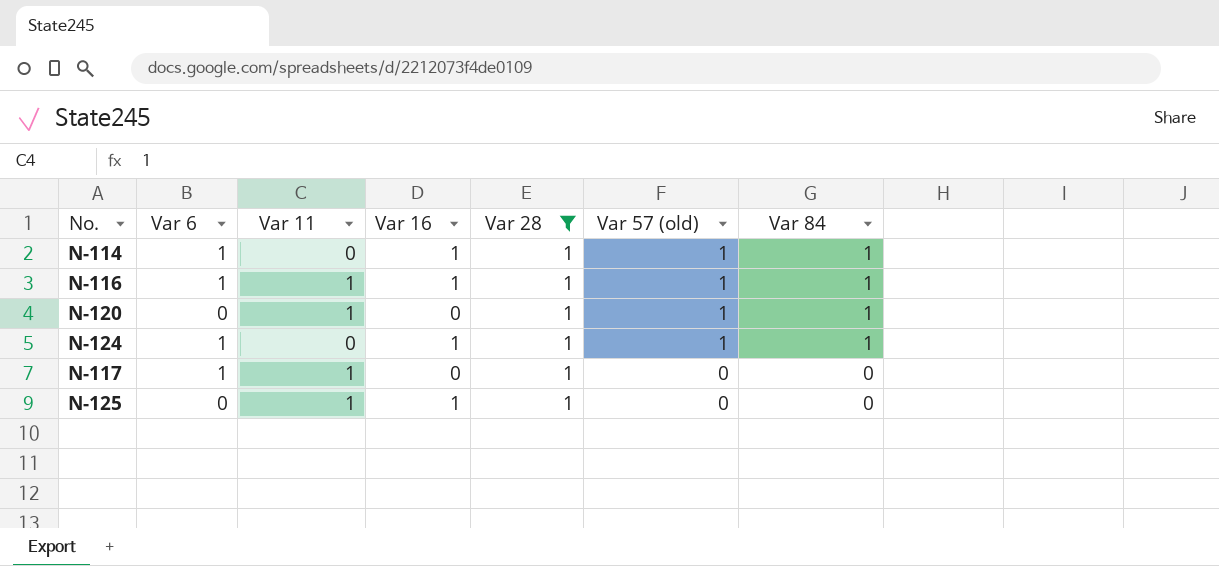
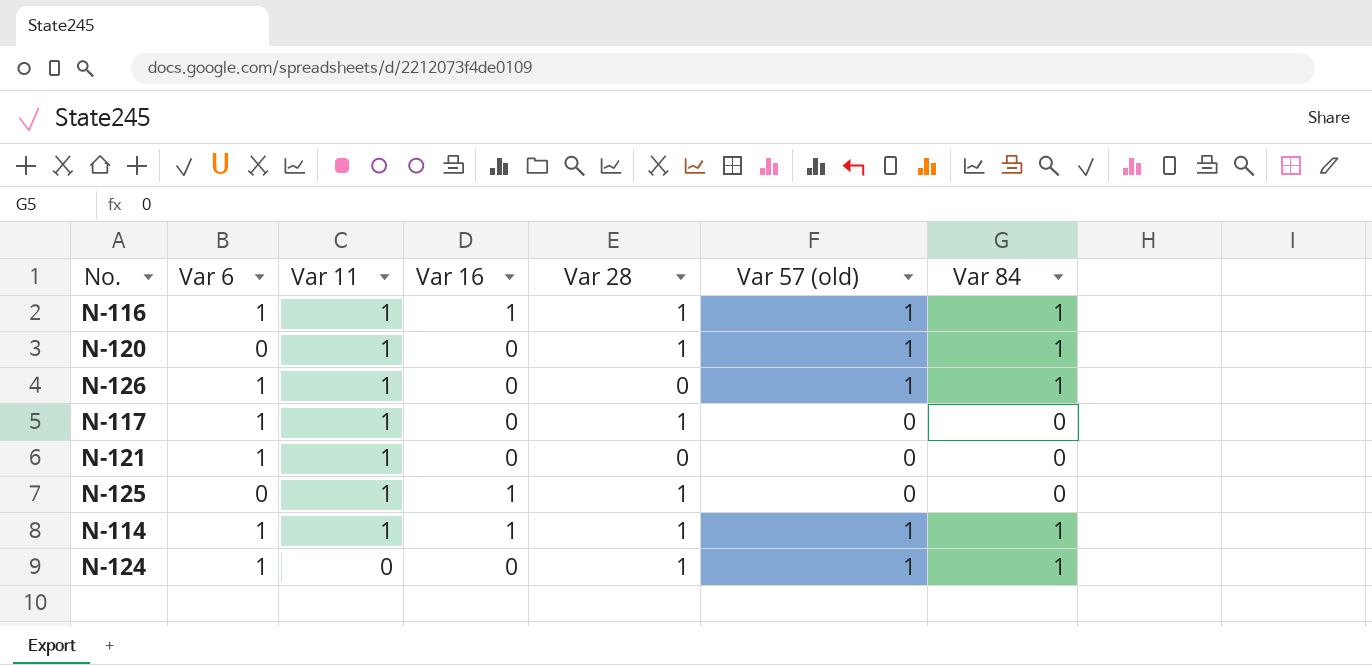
filter: Var 28 = 1 -> none
row order: Var 57 (old) descending -> Var 11 descending
N-114 | Var 11: 0 -> 1
N-124 | Var 16: 1 -> 0

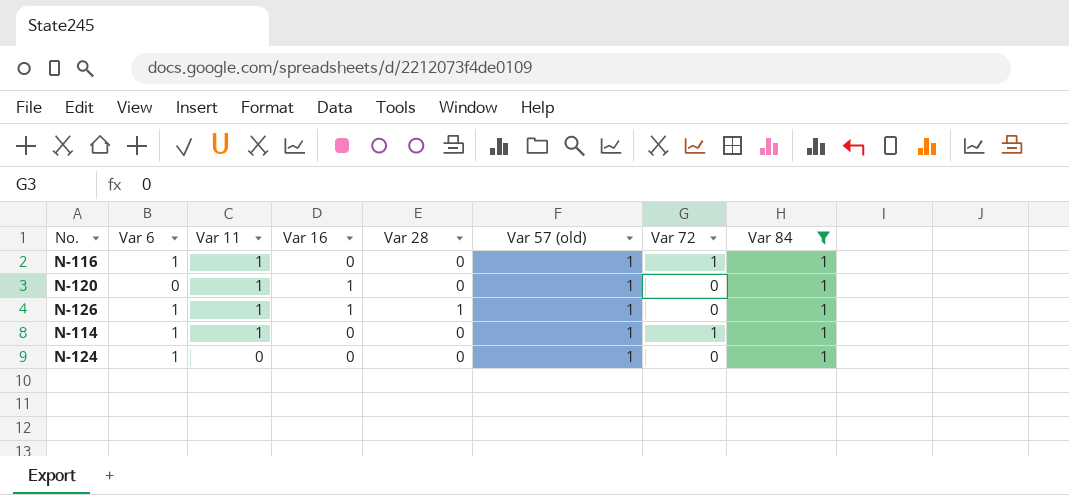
filter: none -> Var 84 = 1
column Var 72 | position: none -> 7
N-116 | Var 16: 1 -> 0
N-116 | Var 28: 1 -> 0
N-120 | Var 16: 0 -> 1
N-120 | Var 28: 1 -> 0
N-126 | Var 16: 0 -> 1
N-126 | Var 28: 0 -> 1
N-114 | Var 16: 1 -> 0
N-114 | Var 28: 1 -> 0
N-124 | Var 28: 1 -> 0

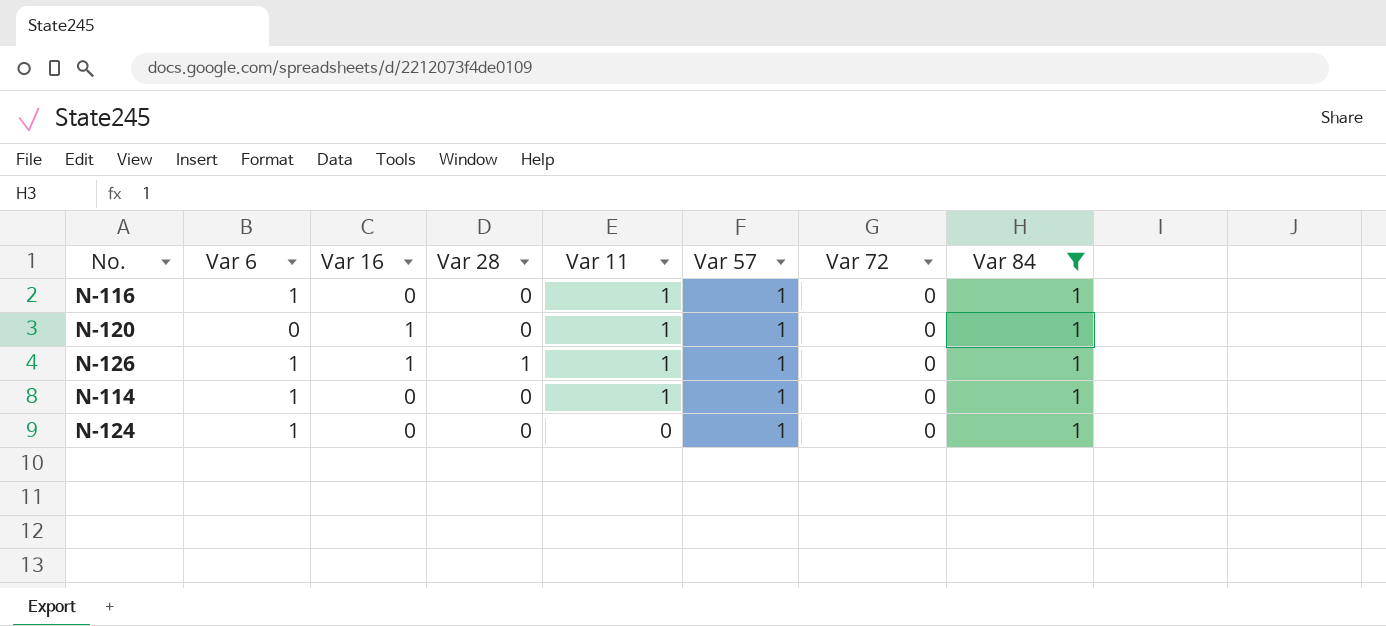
column Var 11 | position: 3 -> 5
column name: Var 57 (old) -> Var 57
N-116 | Var 72: 1 -> 0
N-114 | Var 72: 1 -> 0

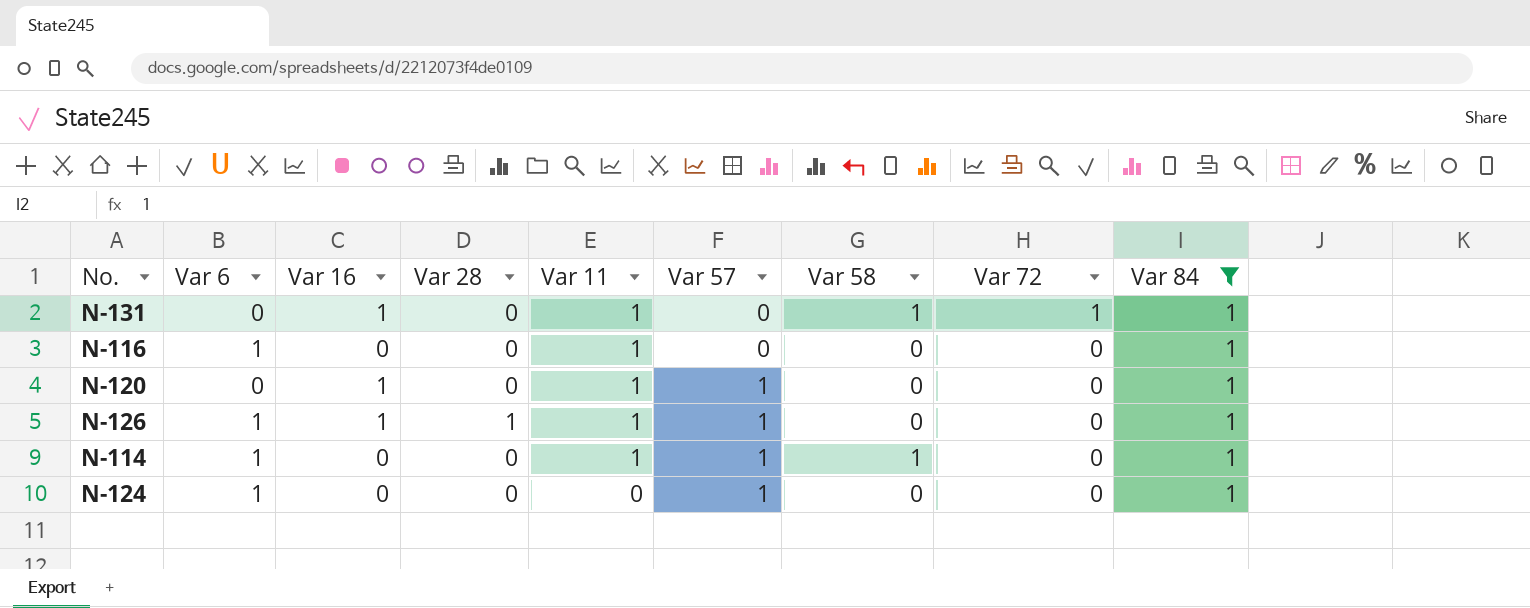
column Var 58 | position: none -> 7
row N-131: none -> 0 | 1 | 0 | 1 | 0 | 1 | 1 | 1
N-116 | Var 57: 1 -> 0

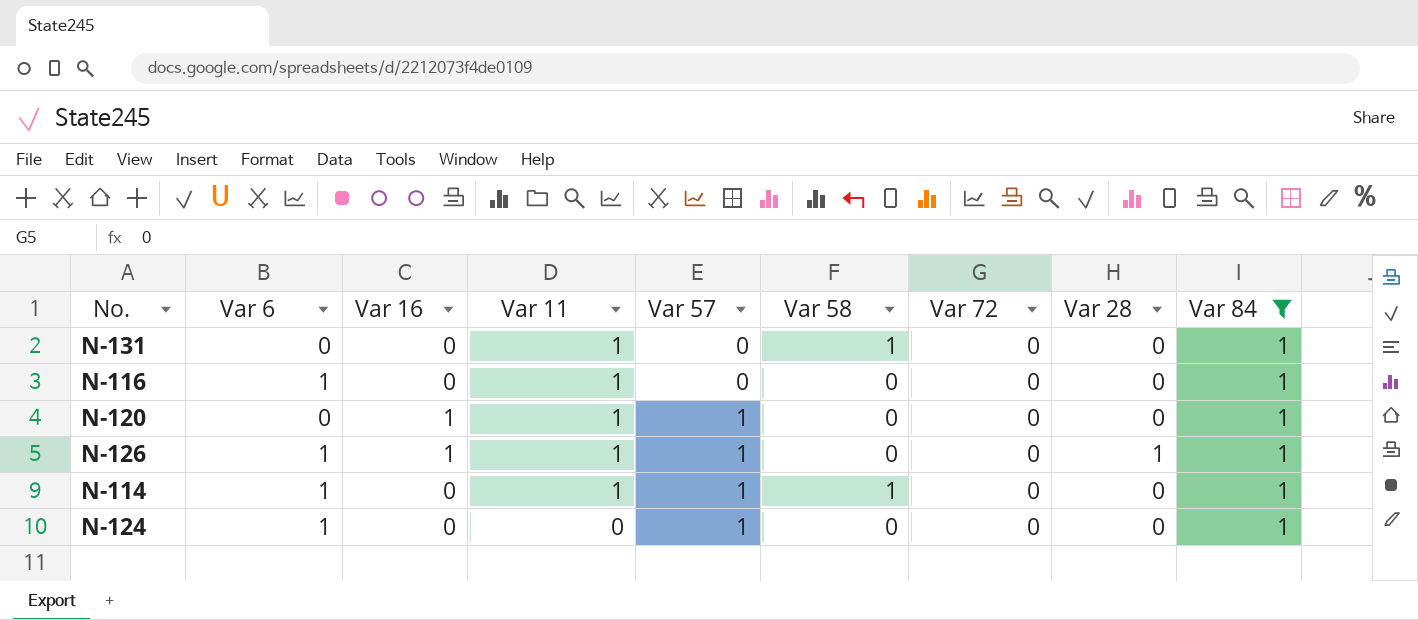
column Var 28 | position: 4 -> 8
N-131 | Var 16: 1 -> 0
N-131 | Var 72: 1 -> 0

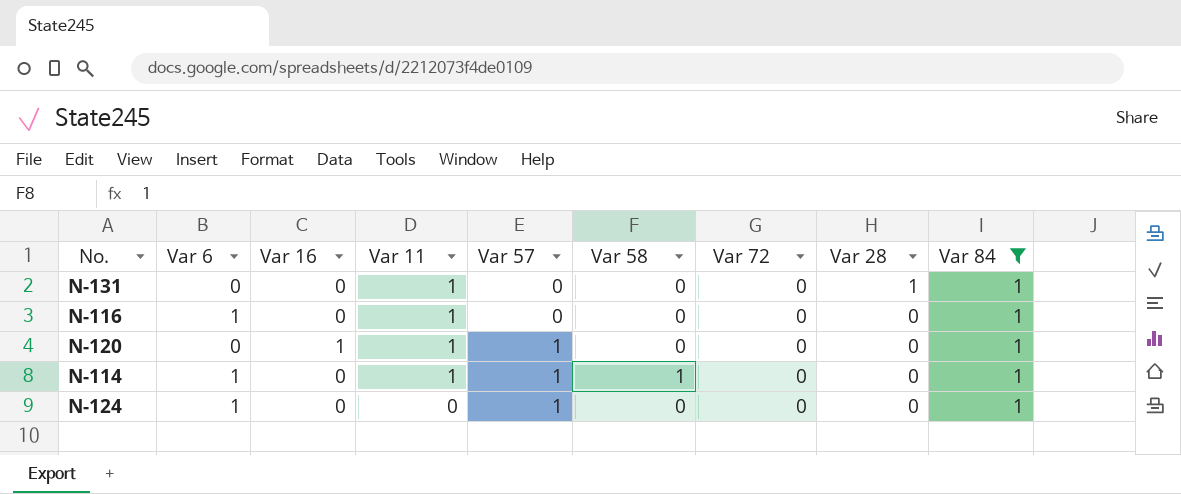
row N-126: 1 | 1 | 1 | 1 | 0 | 0 | 1 | 1 -> none
N-131 | Var 58: 1 -> 0
N-131 | Var 28: 0 -> 1

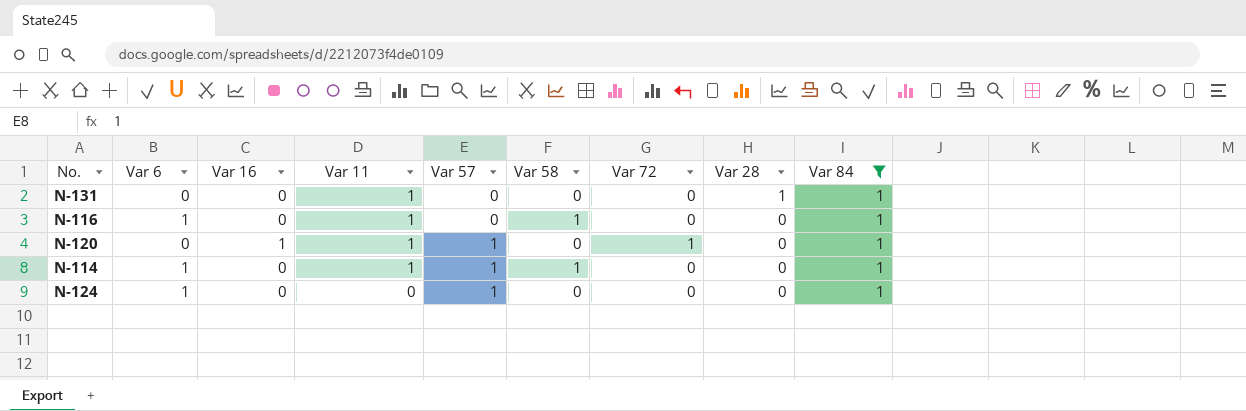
N-116 | Var 58: 0 -> 1
N-120 | Var 72: 0 -> 1

